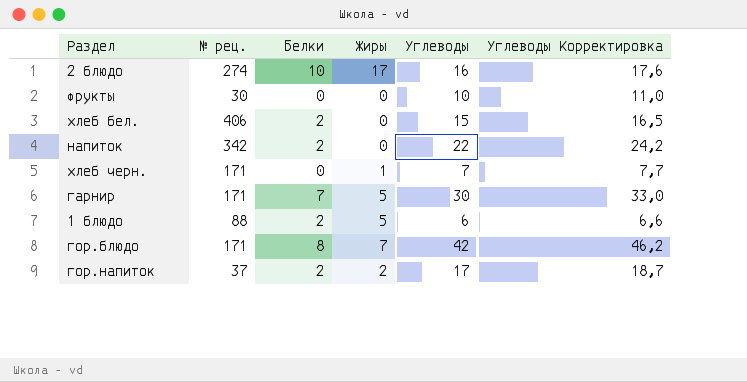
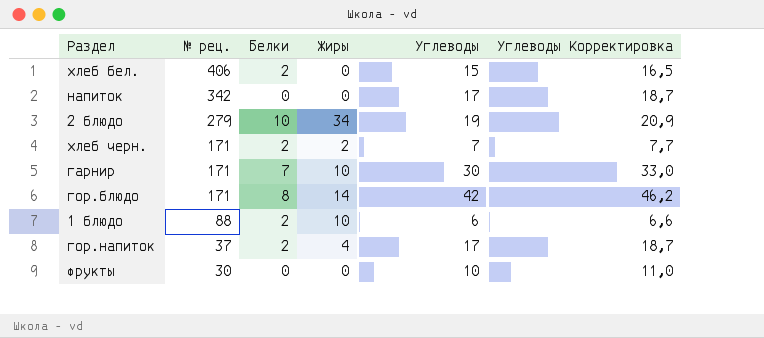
row order: none -> № рец. descending
напиток | Белки: 2 -> 0
напиток | Углеводы: 22 -> 17
напиток | Углеводы Корректировка: 24,2 -> 18,7
2 блюдо | № рец.: 274 -> 279
2 блюдо | Жиры: 17 -> 34
2 блюдо | Углеводы: 16 -> 19
2 блюдо | Углеводы Корректировка: 17,6 -> 20,9
хлеб черн. | Белки: 0 -> 2
хлеб черн. | Жиры: 1 -> 2
гарнир | Жиры: 5 -> 10
гор.блюдо | Жиры: 7 -> 14
1 блюдо | Жиры: 5 -> 10
гор.напиток | Жиры: 2 -> 4

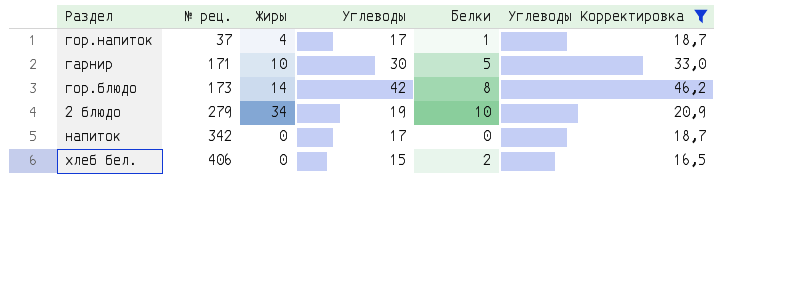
filter: none -> Углеводы Корректировка >= 16,5
row order: № рец. descending -> № рец. ascending
column Белки | position: 3 -> 5
гор.напиток | Белки: 2 -> 1
гарнир | Белки: 7 -> 5
гор.блюдо | № рец.: 171 -> 173

